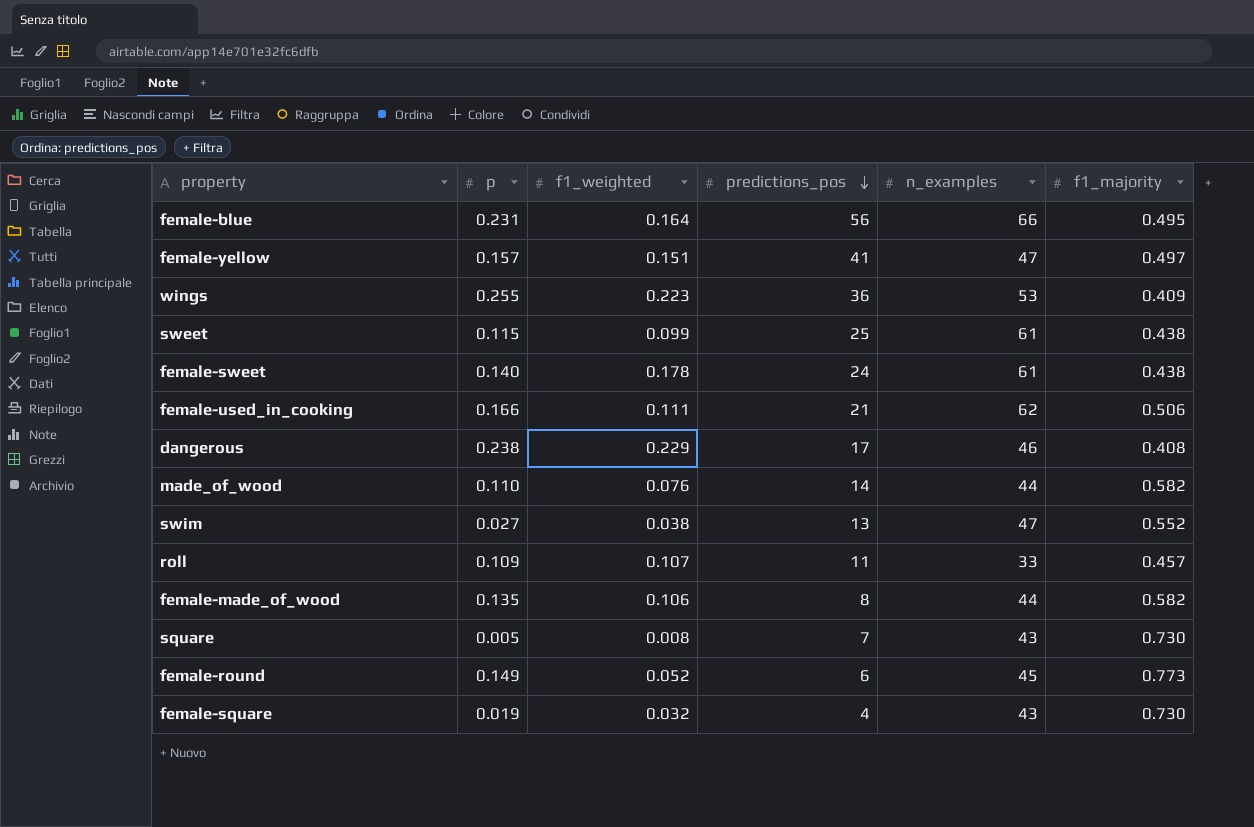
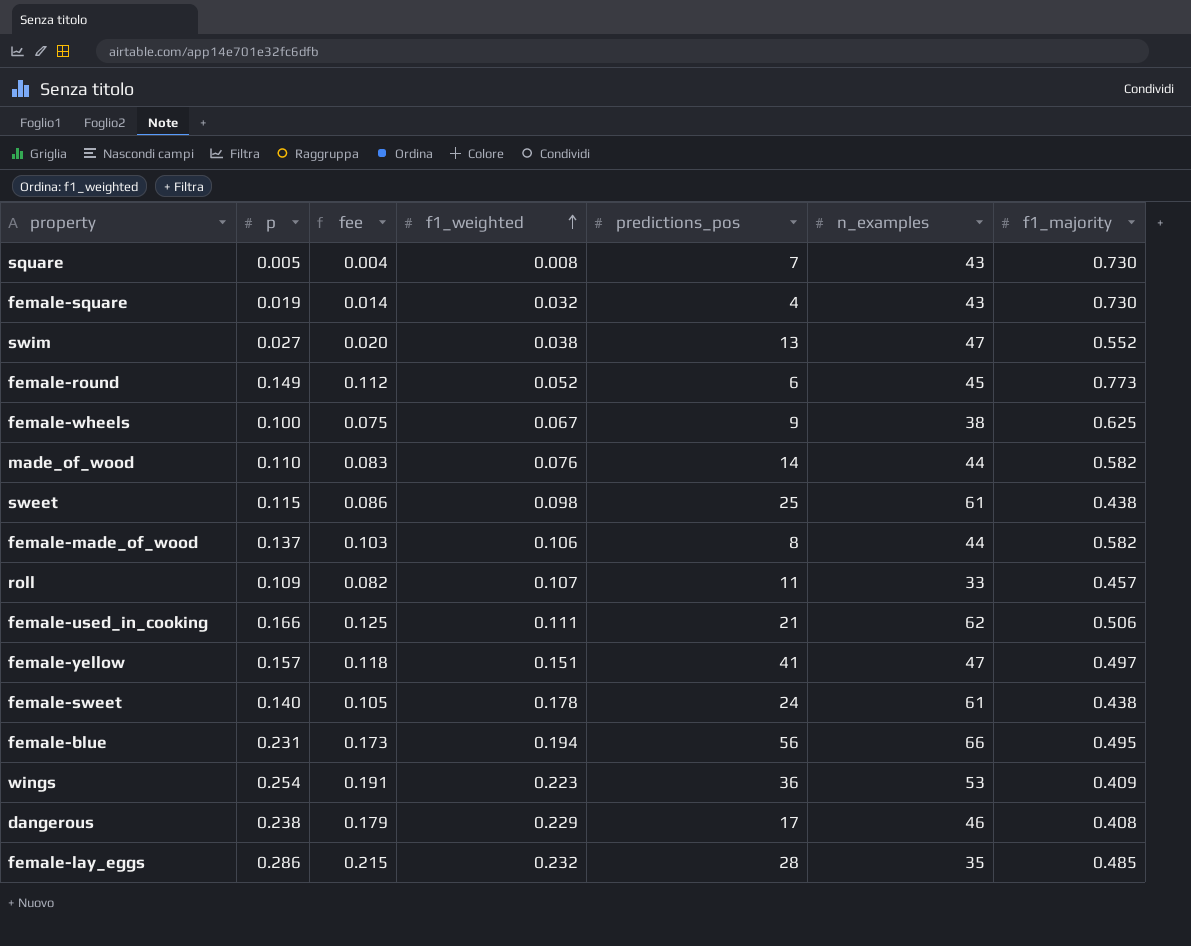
row order: predictions_pos descending -> f1_weighted ascending
column fee | formula: none -> [p] * 0.75
row female-wheels: none -> 0.100 | 0.075 | 0.067 | 9 | 38 | 0.625
sweet | f1_weighted: 0.099 -> 0.098
female-made_of_wood | p: 0.135 -> 0.137
female-blue | f1_weighted: 0.164 -> 0.194
wings | p: 0.255 -> 0.254
row female-lay_eggs: none -> 0.286 | 0.215 | 0.232 | 28 | 35 | 0.485

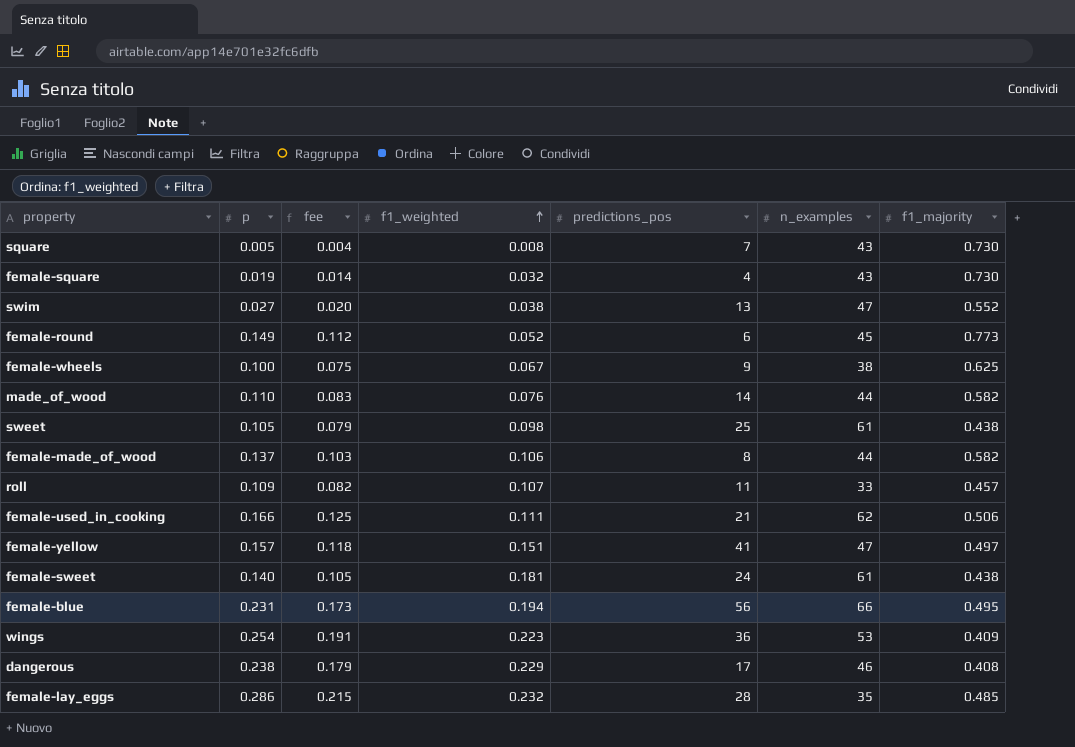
sweet | p: 0.115 -> 0.105
sweet | fee: 0.086 -> 0.079
female-sweet | f1_weighted: 0.178 -> 0.181

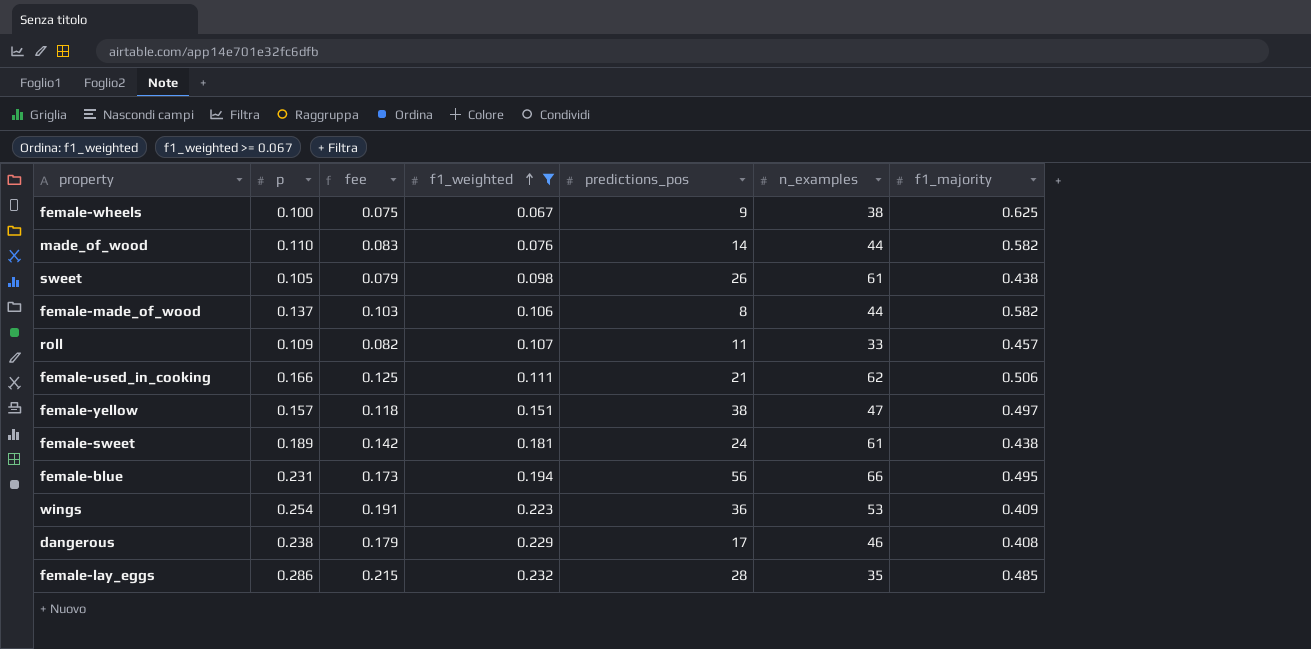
filter: none -> f1_weighted >= 0.067
sweet | predictions_pos: 25 -> 26
female-yellow | predictions_pos: 41 -> 38
female-sweet | p: 0.140 -> 0.189
female-sweet | fee: 0.105 -> 0.142

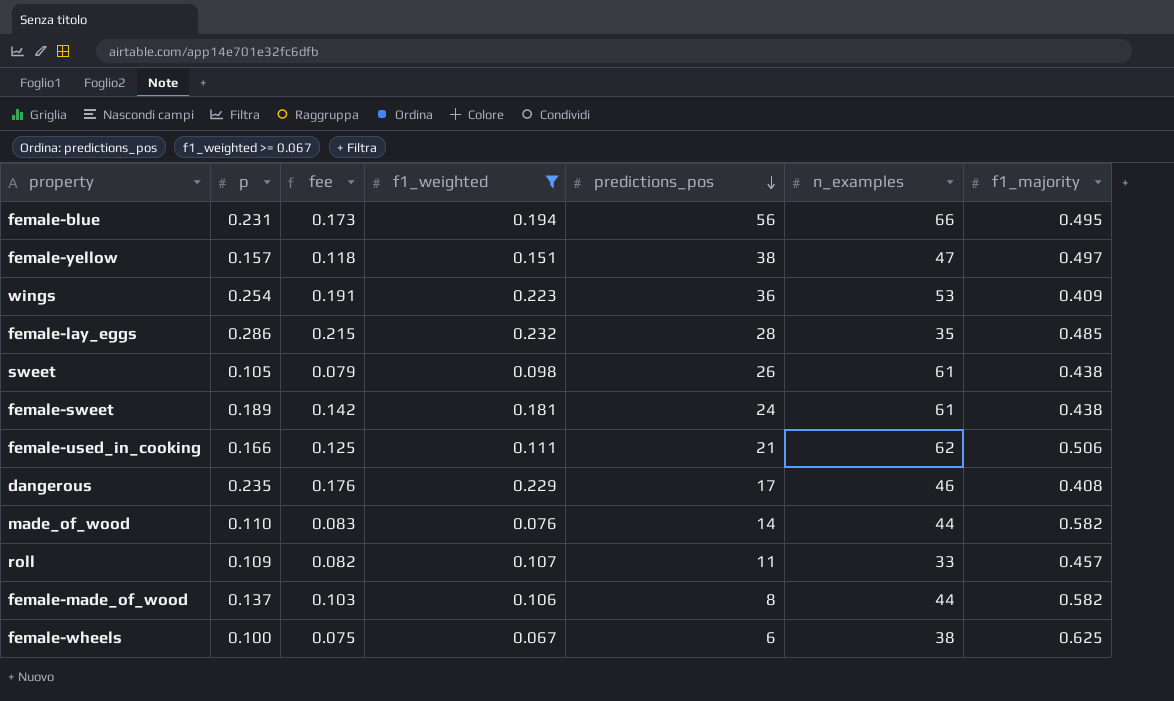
row order: f1_weighted ascending -> predictions_pos descending
dangerous | p: 0.238 -> 0.235
dangerous | fee: 0.179 -> 0.176
female-wheels | predictions_pos: 9 -> 6

